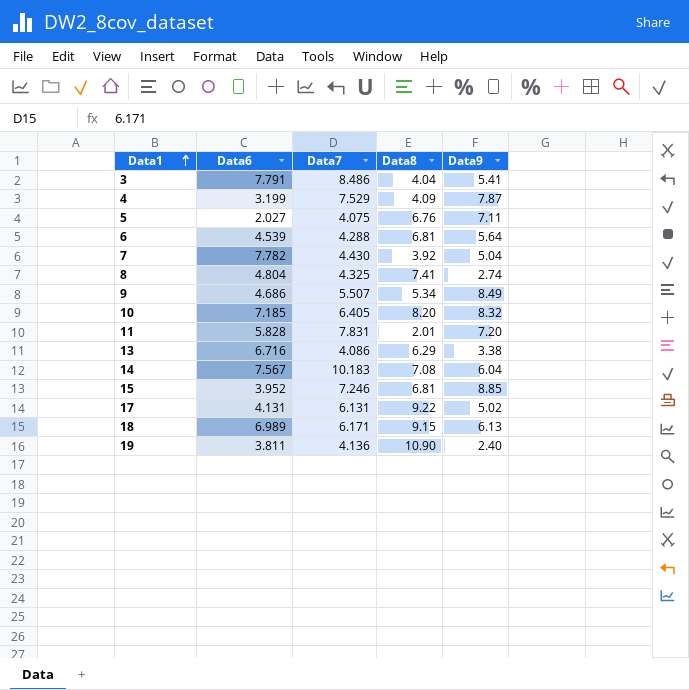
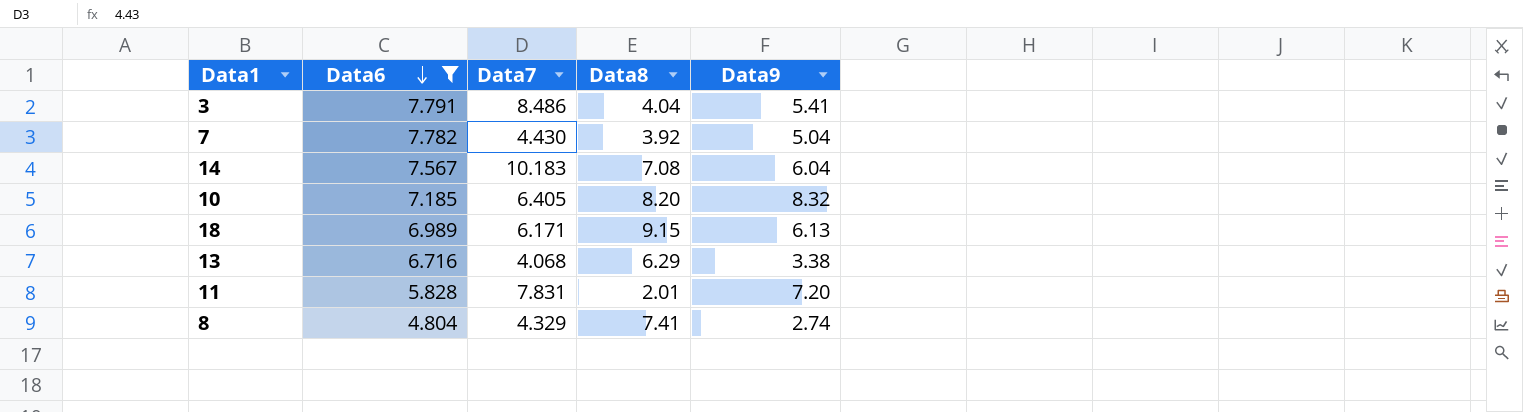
filter: none -> Data6 >= 4.804
row order: Data1 ascending -> Data6 descending
13 | Data7: 4.086 -> 4.068
8 | Data7: 4.325 -> 4.329

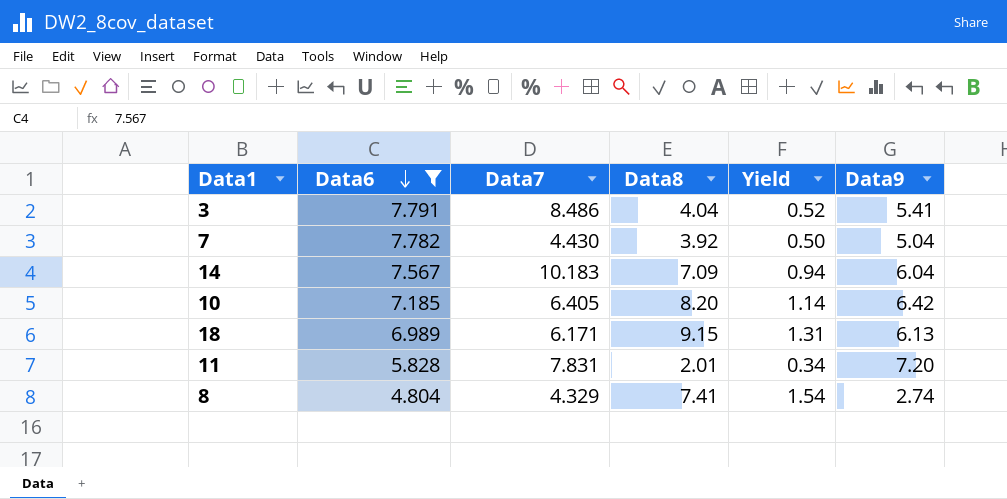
column Yield | formula: none -> [Data8] / [Data6]
row 13: 6.716 | 4.068 | 6.29 | 3.38 -> none
14 | Data8: 7.08 -> 7.09
10 | Data9: 8.32 -> 6.42

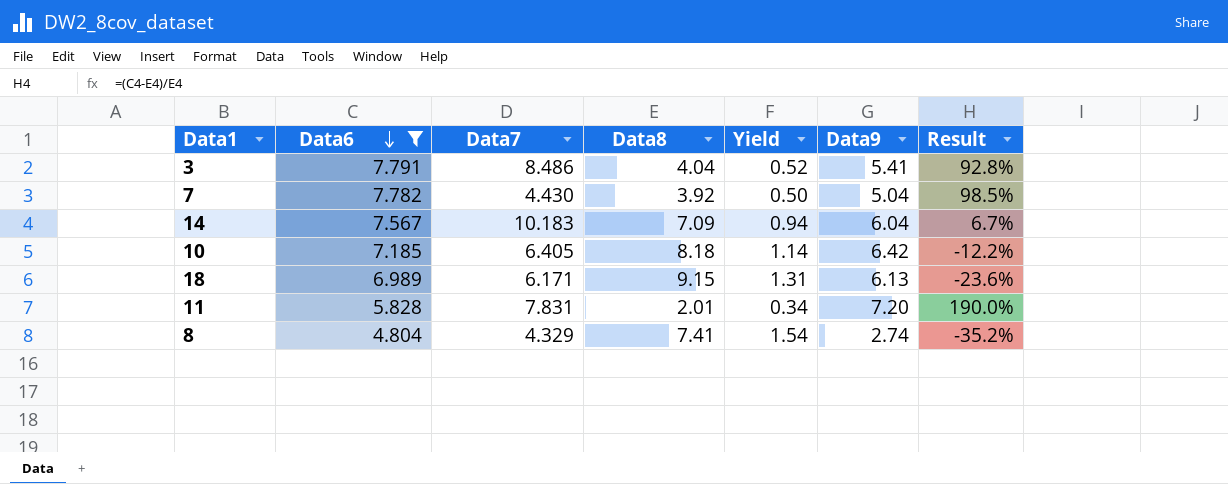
column Result | formula: none -> ([Data6] - [Data8]) / [Data8]
10 | Data8: 8.20 -> 8.18

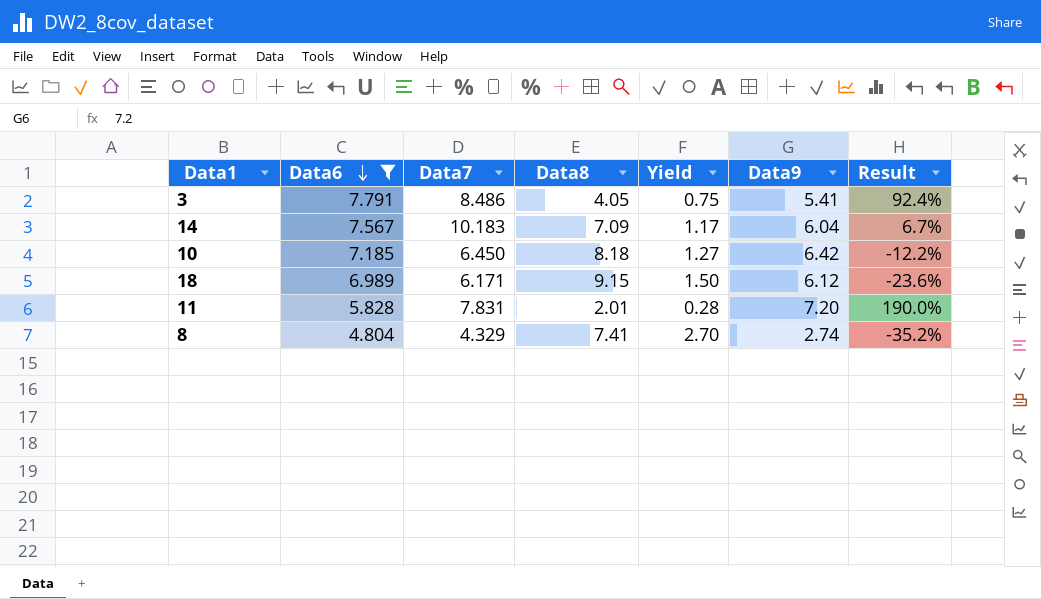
column Yield | formula: [Data8] / [Data6] -> [Data8] / [Data9]
row 7: 7.782 | 4.430 | 3.92 | 0.50 | 5.04 | 98.5% -> none
3 | Data8: 4.04 -> 4.05
3 | Result: 92.8% -> 92.4%
10 | Data7: 6.405 -> 6.450
18 | Data9: 6.13 -> 6.12

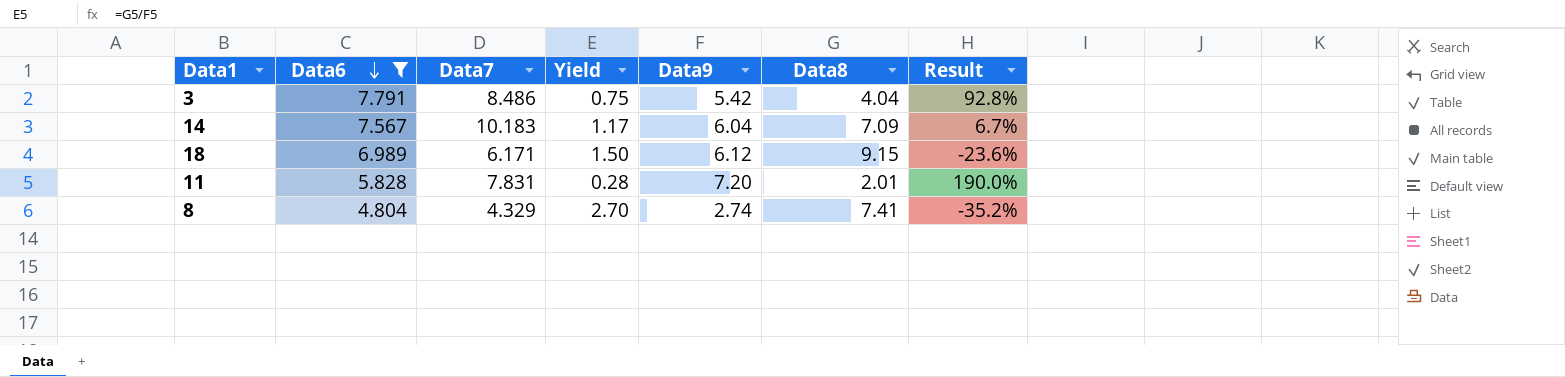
column Data8 | position: 4 -> 6
row 10: 7.185 | 6.450 | 8.18 | 1.27 | 6.42 | -12.2% -> none
3 | Data9: 5.41 -> 5.42
3 | Data8: 4.05 -> 4.04
3 | Result: 92.4% -> 92.8%

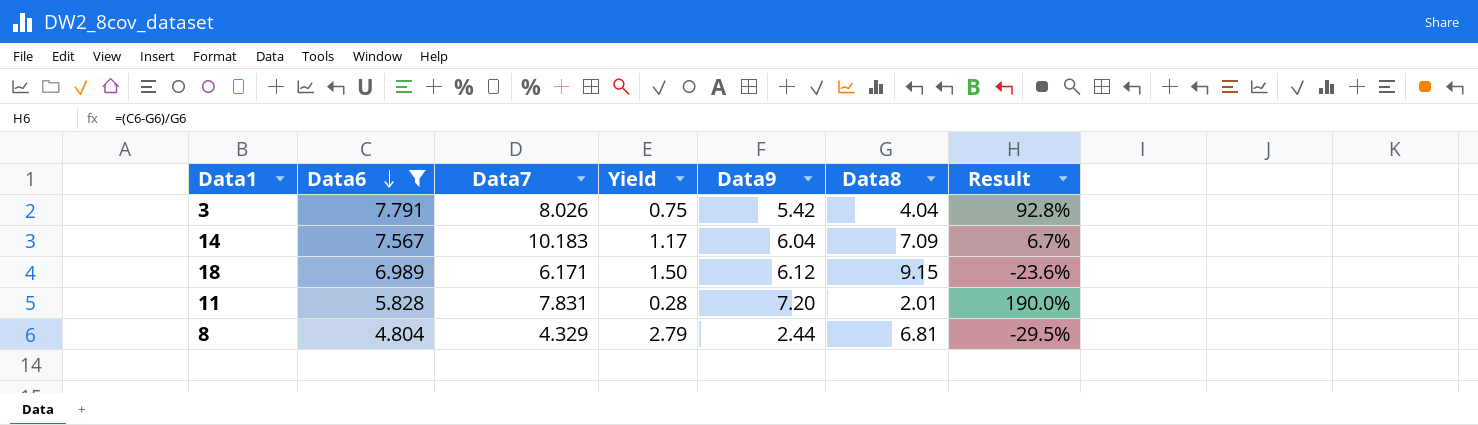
3 | Data7: 8.486 -> 8.026
8 | Yield: 2.70 -> 2.79
8 | Data9: 2.74 -> 2.44
8 | Data8: 7.41 -> 6.81
8 | Result: -35.2% -> -29.5%

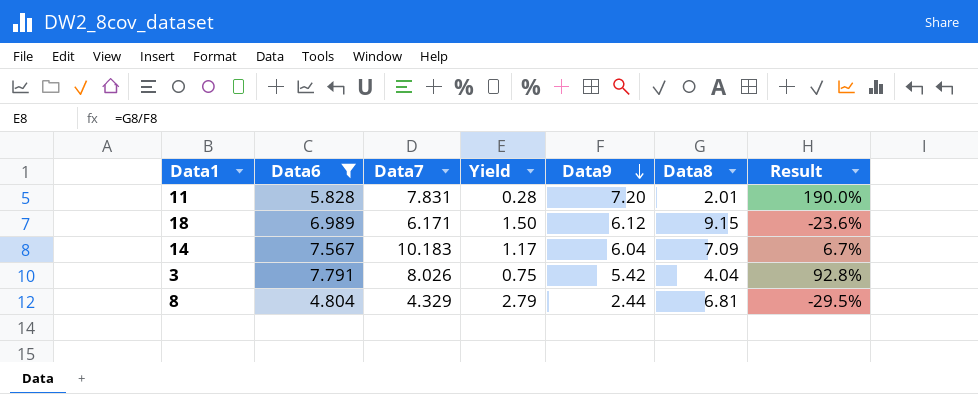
row order: Data6 descending -> Data9 descending

